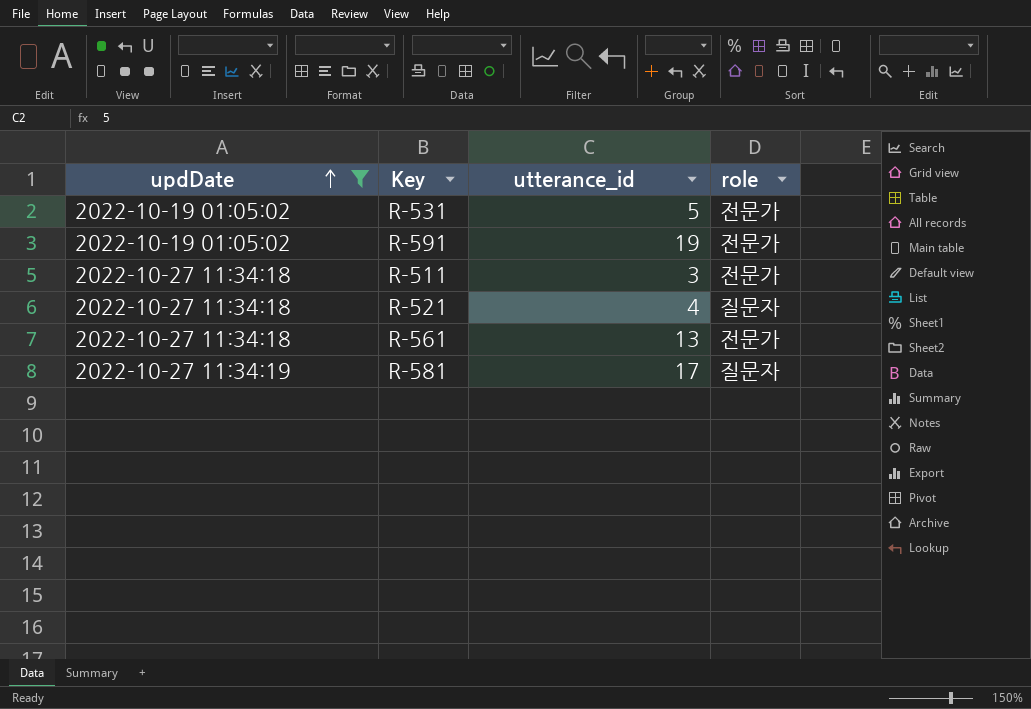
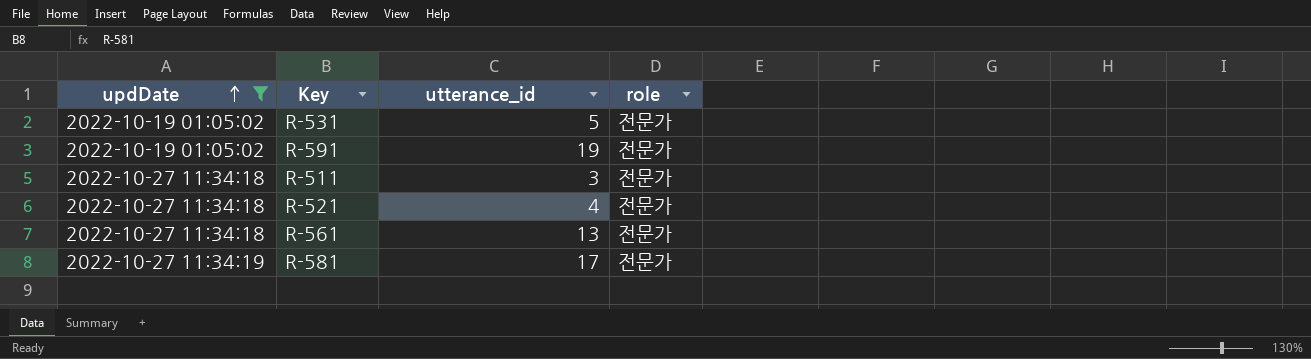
R-521 | role: 질문자 -> 전문가
R-581 | role: 질문자 -> 전문가

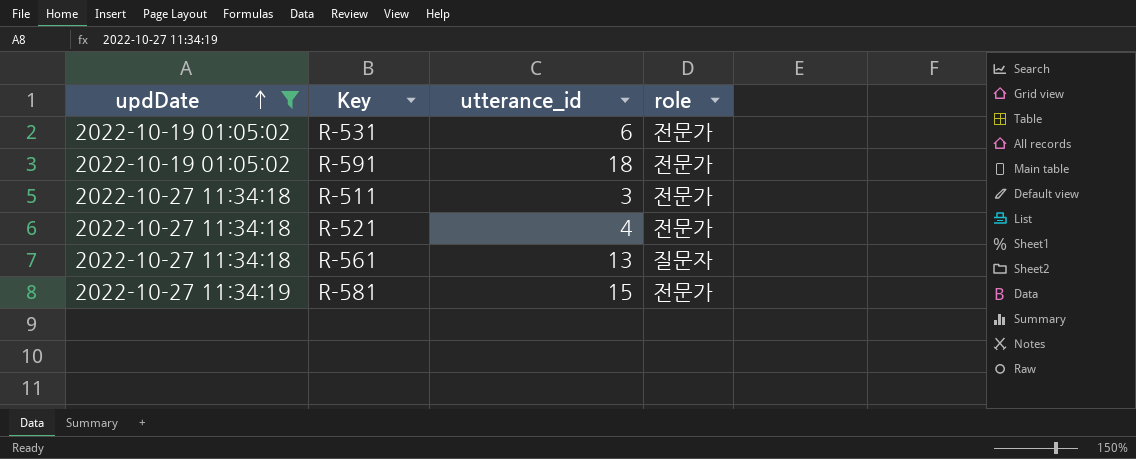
R-531 | utterance_id: 5 -> 6
R-591 | utterance_id: 19 -> 18
R-561 | role: 전문가 -> 질문자
R-581 | utterance_id: 17 -> 15

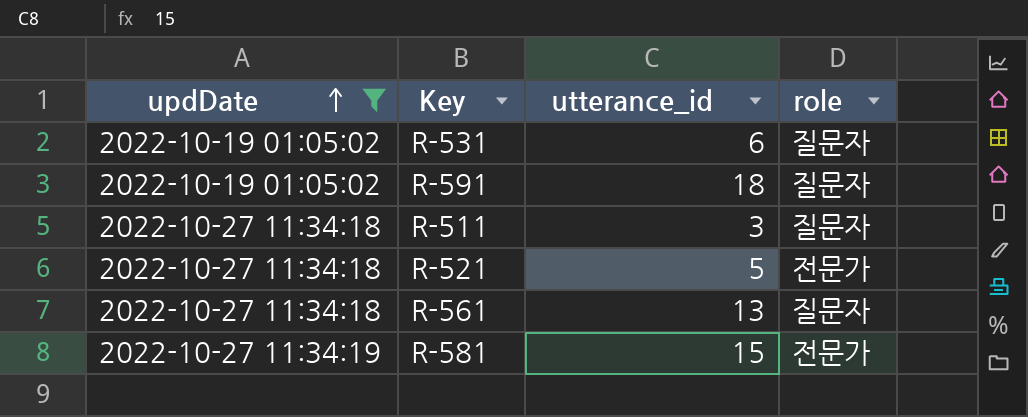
R-531 | role: 전문가 -> 질문자
R-591 | role: 전문가 -> 질문자
R-511 | role: 전문가 -> 질문자
R-521 | utterance_id: 4 -> 5

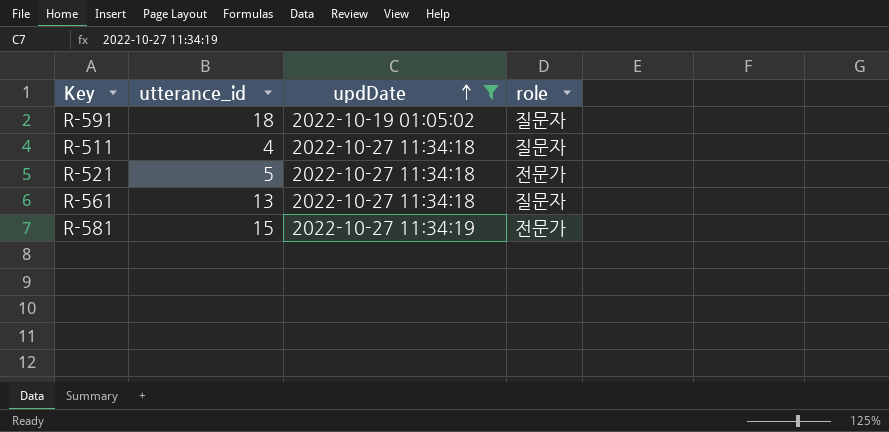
column updDate | position: 1 -> 3
row R-531: 2022-10-19 01:05:02 | 6 | 질문자 -> none
R-511 | utterance_id: 3 -> 4

